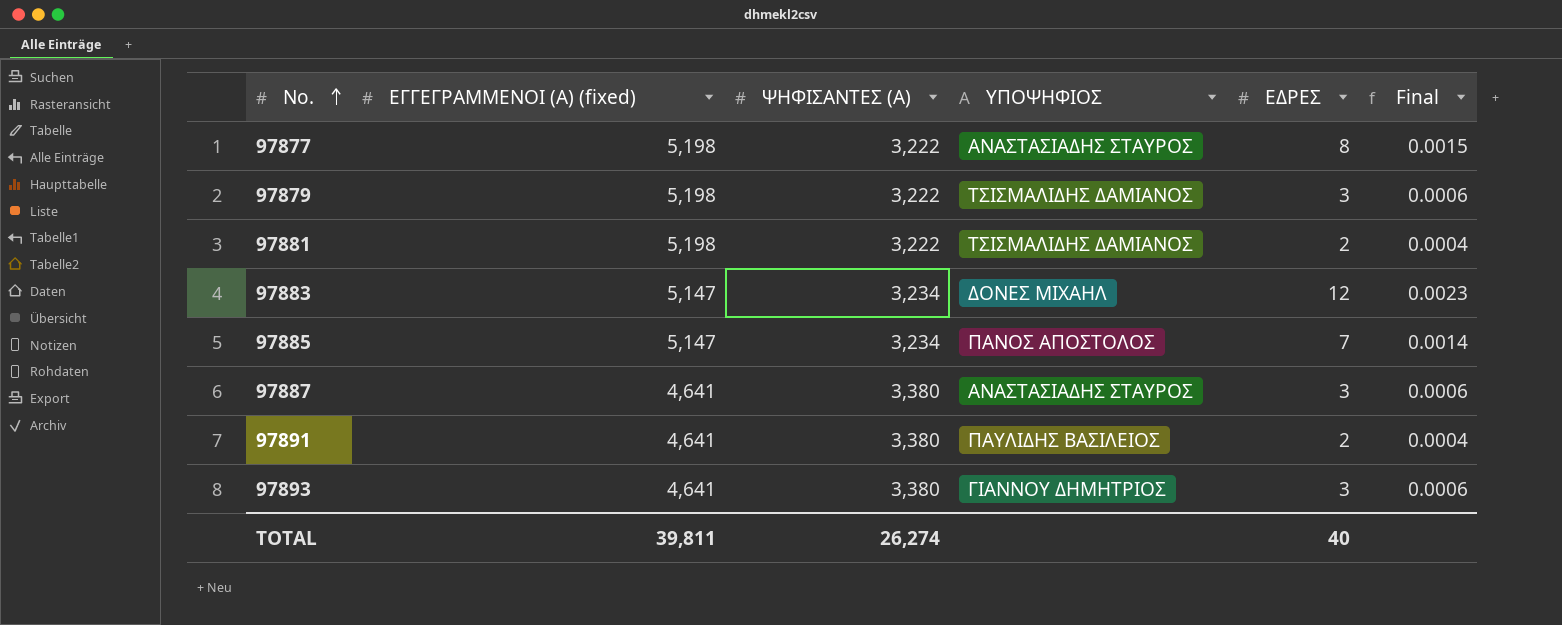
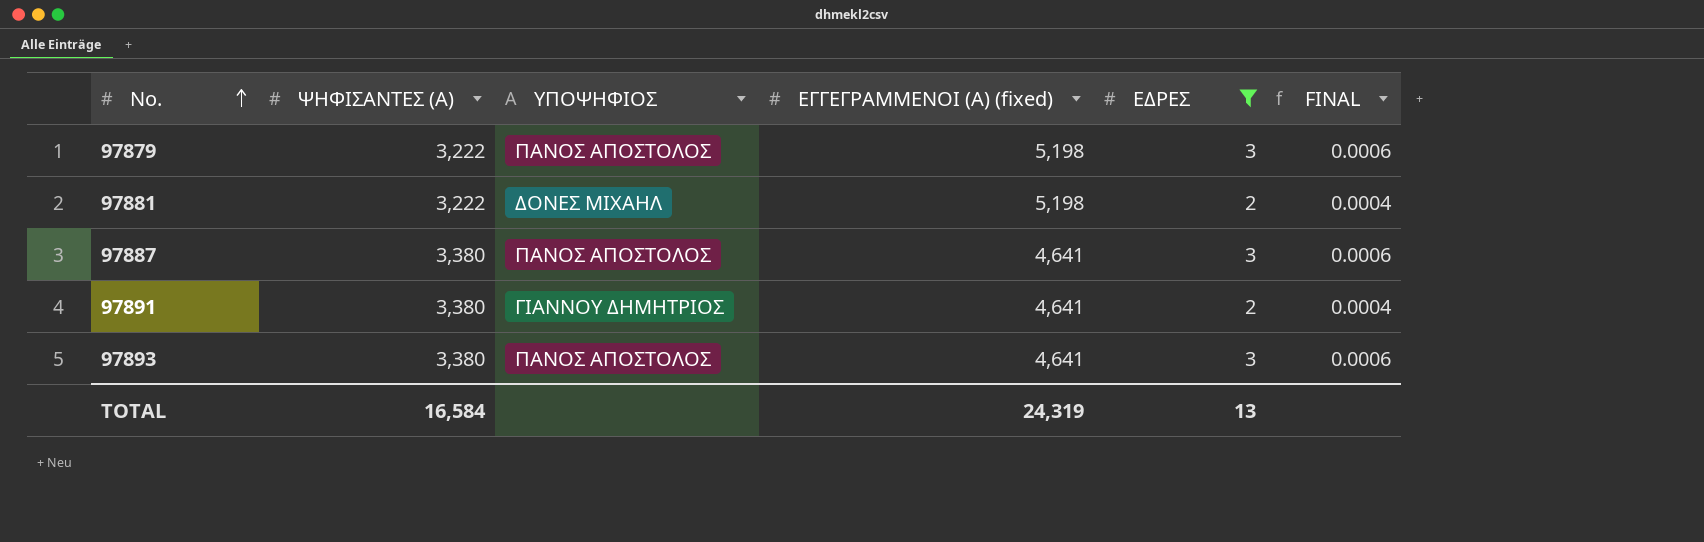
filter: none -> ΕΔΡΕΣ <= 3
column ΕΓΓΕΓΡΑΜΜΕΝΟΙ (Α) (fixed) | position: 2 -> 4
column name: Final -> FINAL
97879 | ΥΠΟΨΗΦΙΟΣ: ΤΣΙΣΜΑΛΙΔΗΣ ΔΑΜΙΑΝΟΣ -> ΠΑΝΟΣ ΑΠΟΣΤΟΛΟΣ
97881 | ΥΠΟΨΗΦΙΟΣ: ΤΣΙΣΜΑΛΙΔΗΣ ΔΑΜΙΑΝΟΣ -> ΔΟΝΕΣ ΜΙΧΑΗΛ
97887 | ΥΠΟΨΗΦΙΟΣ: ΑΝΑΣΤΑΣΙΑΔΗΣ ΣΤΑΥΡΟΣ -> ΠΑΝΟΣ ΑΠΟΣΤΟΛΟΣ
97891 | ΥΠΟΨΗΦΙΟΣ: ΠΑΥΛΙΔΗΣ ΒΑΣΙΛΕΙΟΣ -> ΓΙΑΝΝΟΥ ΔΗΜΗΤΡΙΟΣ
97893 | ΥΠΟΨΗΦΙΟΣ: ΓΙΑΝΝΟΥ ΔΗΜΗΤΡΙΟΣ -> ΠΑΝΟΣ ΑΠΟΣΤΟΛΟΣ
TOTAL | ΨΗΦΙΣΑΝΤΕΣ (Α): 26,274 -> 16,584
TOTAL | ΕΓΓΕΓΡΑΜΜΕΝΟΙ (Α) (fixed): 39,811 -> 24,319
TOTAL | ΕΔΡΕΣ: 40 -> 13

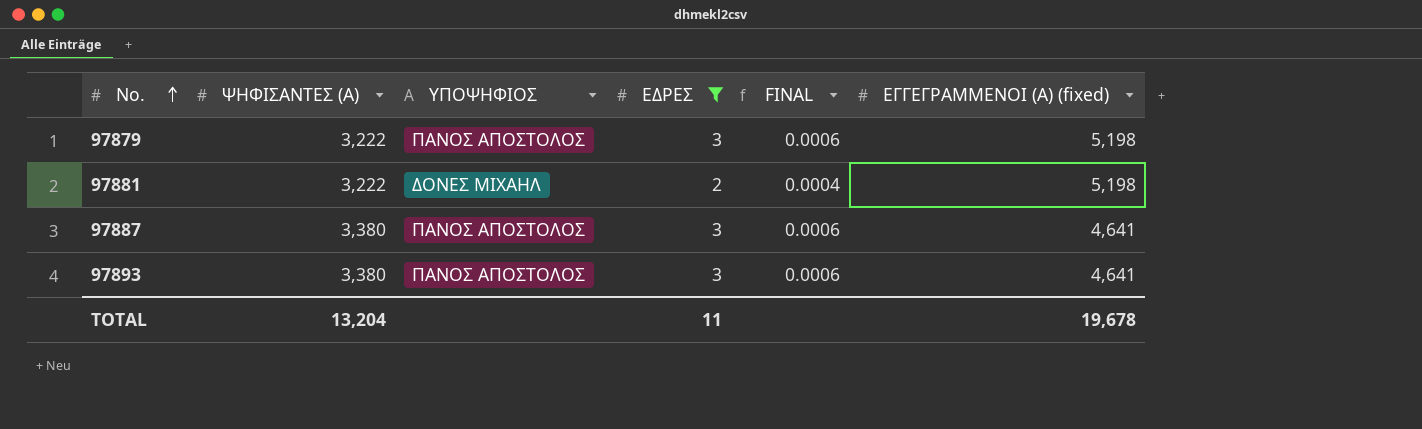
column ΕΓΓΕΓΡΑΜΜΕΝΟΙ (Α) (fixed) | position: 4 -> 6
row 97891: 3,380 | ΓΙΑΝΝΟΥ ΔΗΜΗΤΡΙΟΣ | 4,641 | 2 | 0.0004 -> none
TOTAL | ΨΗΦΙΣΑΝΤΕΣ (Α): 16,584 -> 13,204
TOTAL | ΕΔΡΕΣ: 13 -> 11
TOTAL | ΕΓΓΕΓΡΑΜΜΕΝΟΙ (Α) (fixed): 24,319 -> 19,678

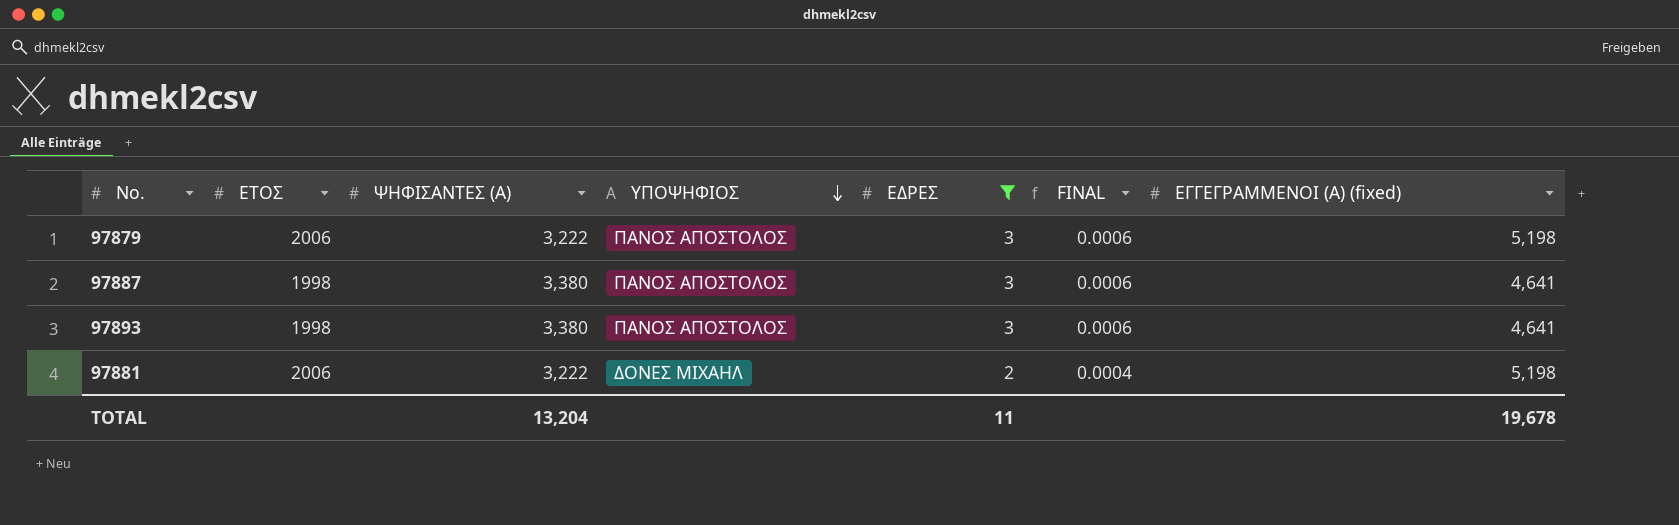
row order: No. ascending -> ΥΠΟΨΗΦΙΟΣ descending
column ΕΤΟΣ | position: none -> 2

